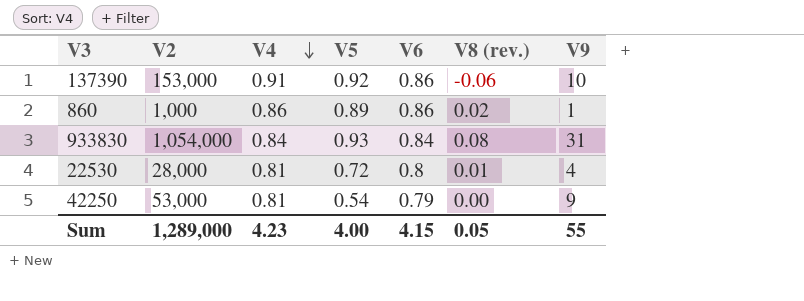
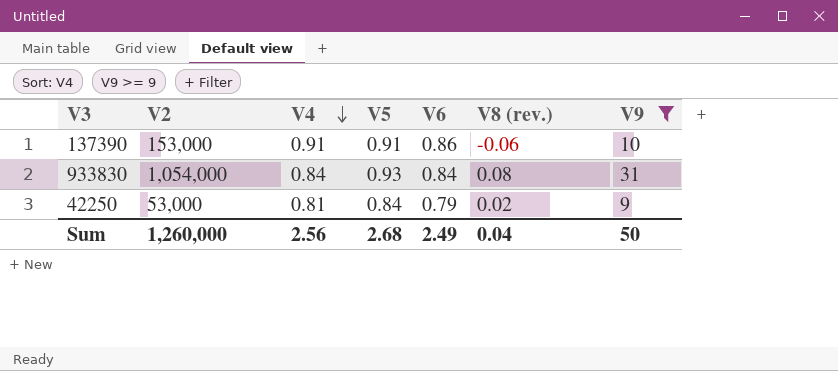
filter: none -> V9 >= 9
137390 | V5: 0.92 -> 0.91
42250 | V5: 0.54 -> 0.84
42250 | V8 (rev.): 0.00 -> 0.02
Sum | V2: 1,289,000 -> 1,260,000
Sum | V4: 4.23 -> 2.56
Sum | V5: 4.00 -> 2.68
Sum | V6: 4.15 -> 2.49
Sum | V8 (rev.): 0.05 -> 0.04
Sum | V9: 55 -> 50

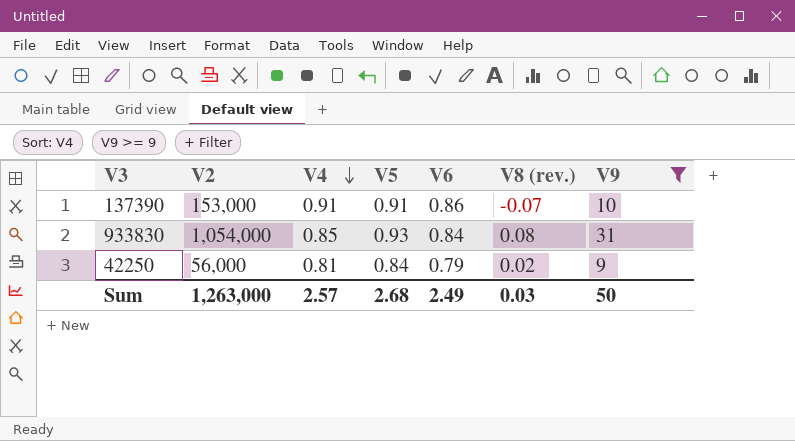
137390 | V8 (rev.): -0.06 -> -0.07
933830 | V4: 0.84 -> 0.85
42250 | V2: 53,000 -> 56,000
Sum | V2: 1,260,000 -> 1,263,000
Sum | V4: 2.56 -> 2.57
Sum | V8 (rev.): 0.04 -> 0.03

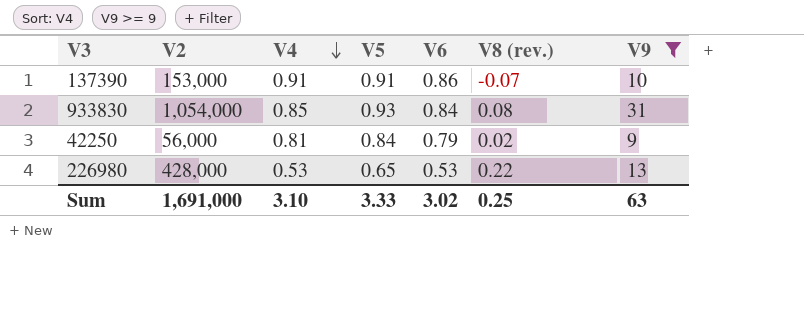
row 226980: none -> 428,000 | 0.53 | 0.65 | 0.53 | 0.22 | 13
Sum | V2: 1,263,000 -> 1,691,000
Sum | V4: 2.57 -> 3.10
Sum | V5: 2.68 -> 3.33
Sum | V6: 2.49 -> 3.02
Sum | V8 (rev.): 0.03 -> 0.25
Sum | V9: 50 -> 63

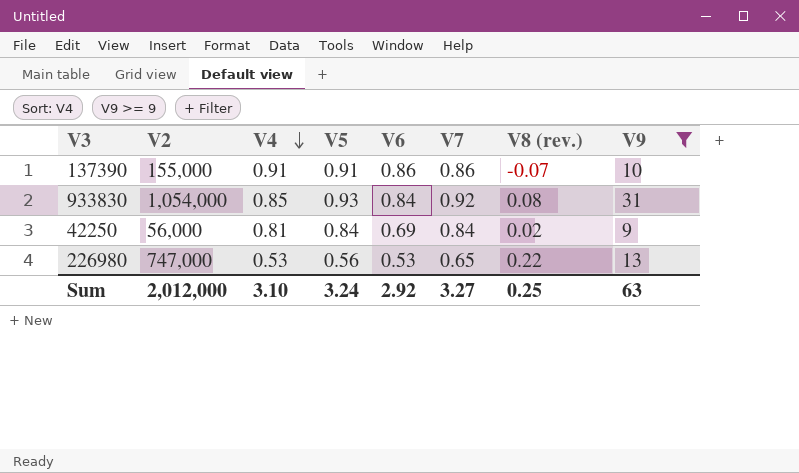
column V7 | position: none -> 6
137390 | V2: 153,000 -> 155,000
42250 | V6: 0.79 -> 0.69
226980 | V2: 428,000 -> 747,000
226980 | V5: 0.65 -> 0.56
Sum | V2: 1,691,000 -> 2,012,000
Sum | V5: 3.33 -> 3.24
Sum | V6: 3.02 -> 2.92

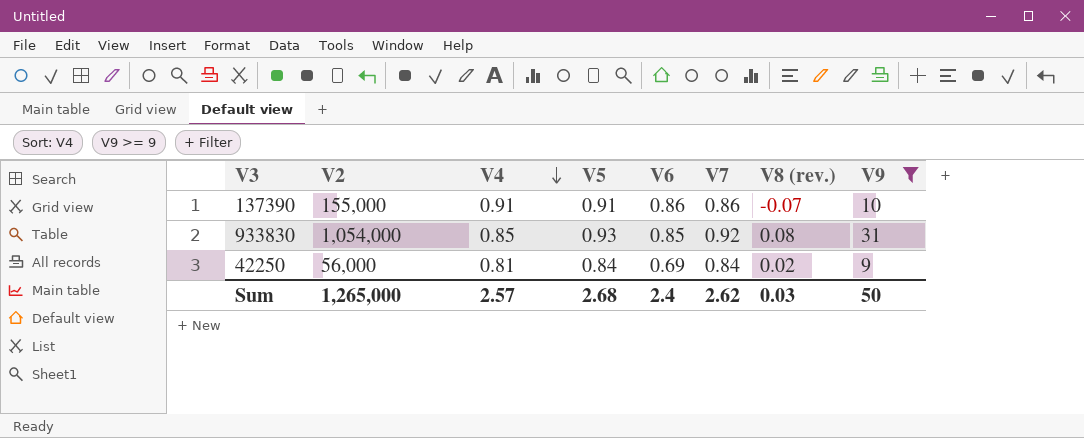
row 226980: 747,000 | 0.53 | 0.56 | 0.53 | 0.65 | 0.22 | 13 -> none
933830 | V6: 0.84 -> 0.85
Sum | V2: 2,012,000 -> 1,265,000
Sum | V4: 3.10 -> 2.57
Sum | V5: 3.24 -> 2.68
Sum | V6: 2.92 -> 2.4
Sum | V7: 3.27 -> 2.62
Sum | V8 (rev.): 0.25 -> 0.03
Sum | V9: 63 -> 50

